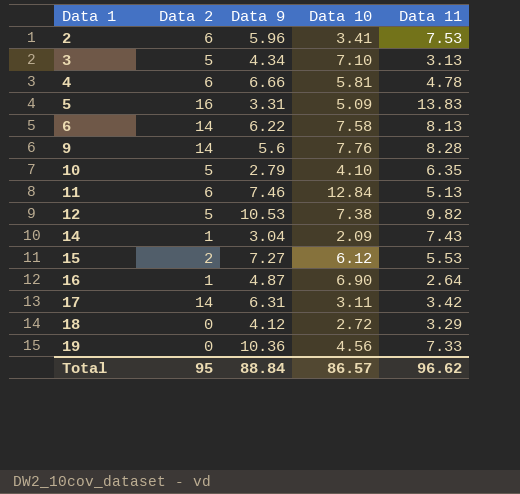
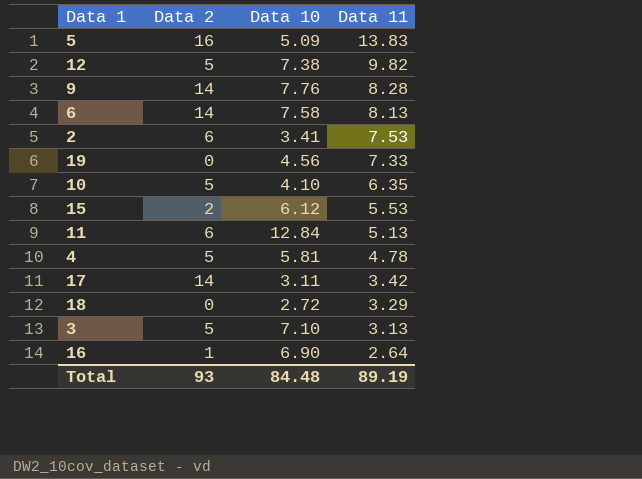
row order: Data 1 ascending -> Data 11 descending
column Data 9 | position: 3 -> none
row 14: 1 | 3.04 | 2.09 | 7.43 -> none
4 | Data 2: 6 -> 5
Total | Data 2: 95 -> 93
Total | Data 10: 86.57 -> 84.48
Total | Data 11: 96.62 -> 89.19

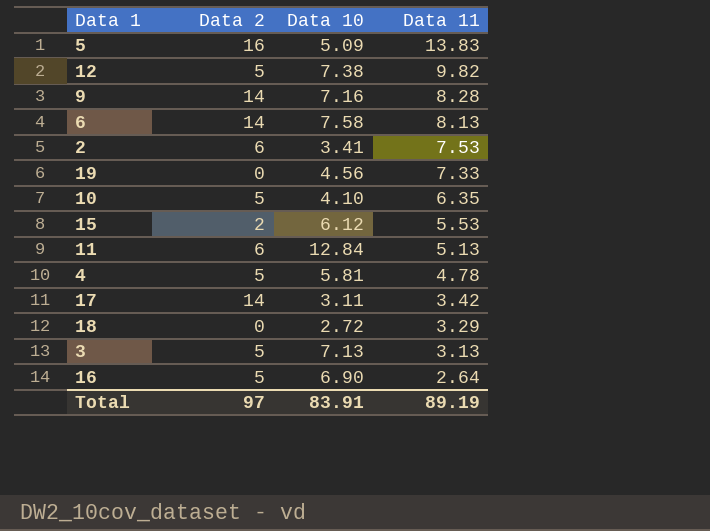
9 | Data 10: 7.76 -> 7.16
3 | Data 10: 7.10 -> 7.13
16 | Data 2: 1 -> 5
Total | Data 2: 93 -> 97
Total | Data 10: 84.48 -> 83.91

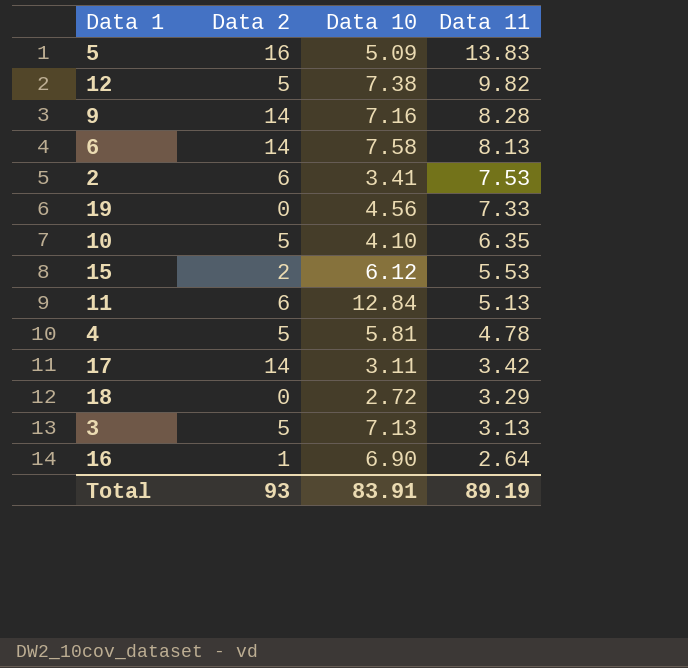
16 | Data 2: 5 -> 1
Total | Data 2: 97 -> 93

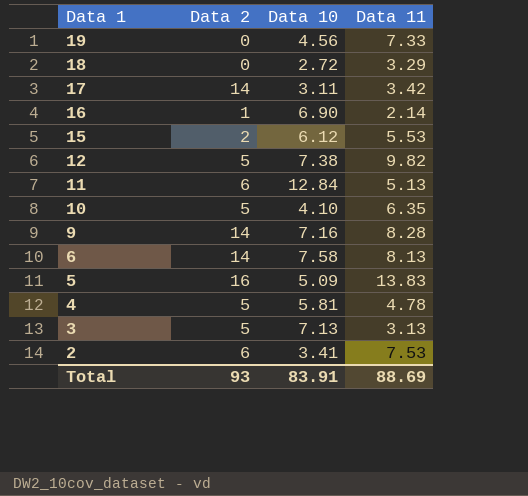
row order: Data 11 descending -> Data 1 descending
16 | Data 11: 2.64 -> 2.14
Total | Data 11: 89.19 -> 88.69

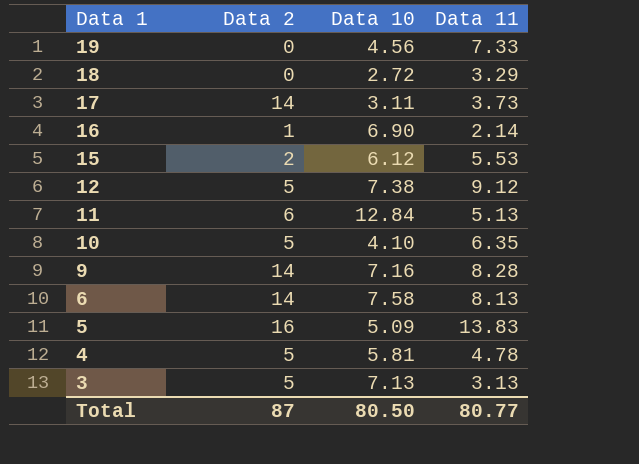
row 2: 6 | 3.41 | 7.53 -> none
17 | Data 11: 3.42 -> 3.73
12 | Data 11: 9.82 -> 9.12
Total | Data 2: 93 -> 87
Total | Data 10: 83.91 -> 80.50
Total | Data 11: 88.69 -> 80.77

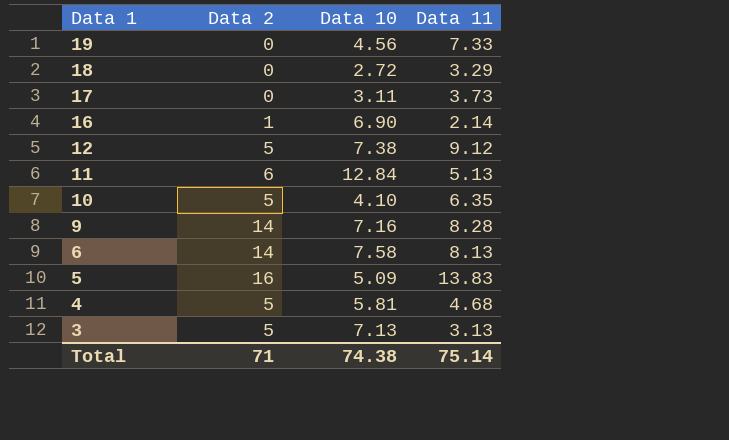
row 15: 2 | 6.12 | 5.53 -> none
17 | Data 2: 14 -> 0
4 | Data 11: 4.78 -> 4.68
Total | Data 2: 87 -> 71
Total | Data 10: 80.50 -> 74.38
Total | Data 11: 80.77 -> 75.14

